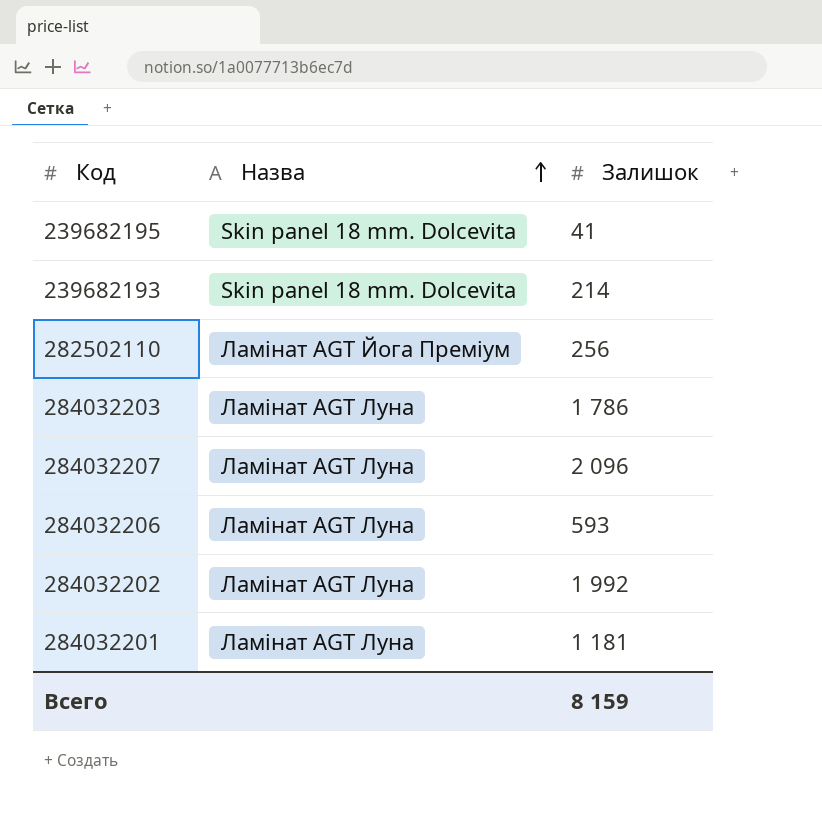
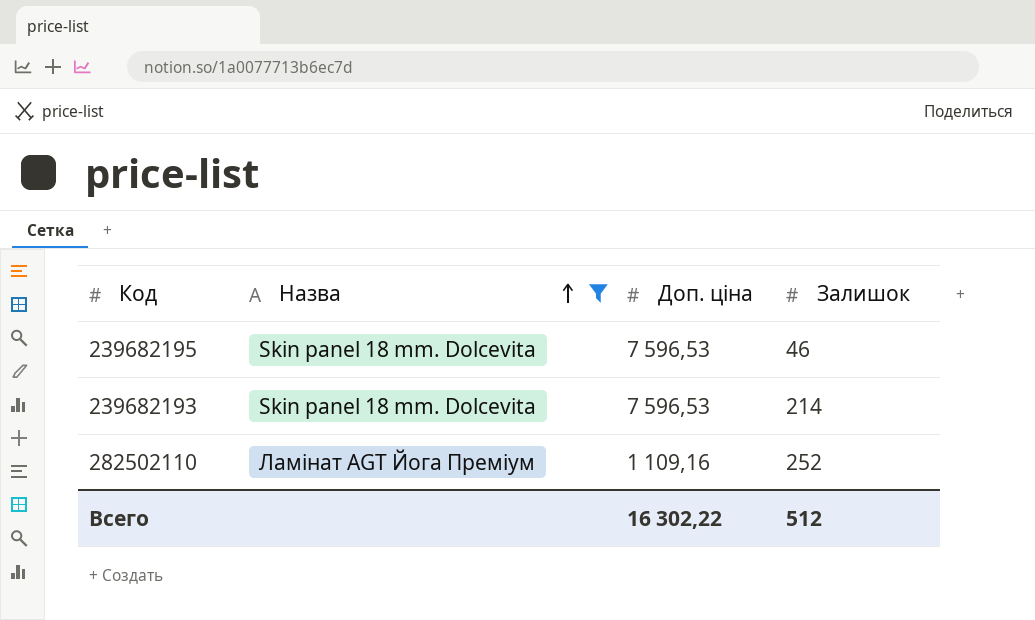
filter: none -> Назва != Ламінат AGT Луна
column Доп. ціна | position: none -> 3
239682195 | Залишок: 41 -> 46
282502110 | Залишок: 256 -> 252
Всего | Залишок: 8 159 -> 512

